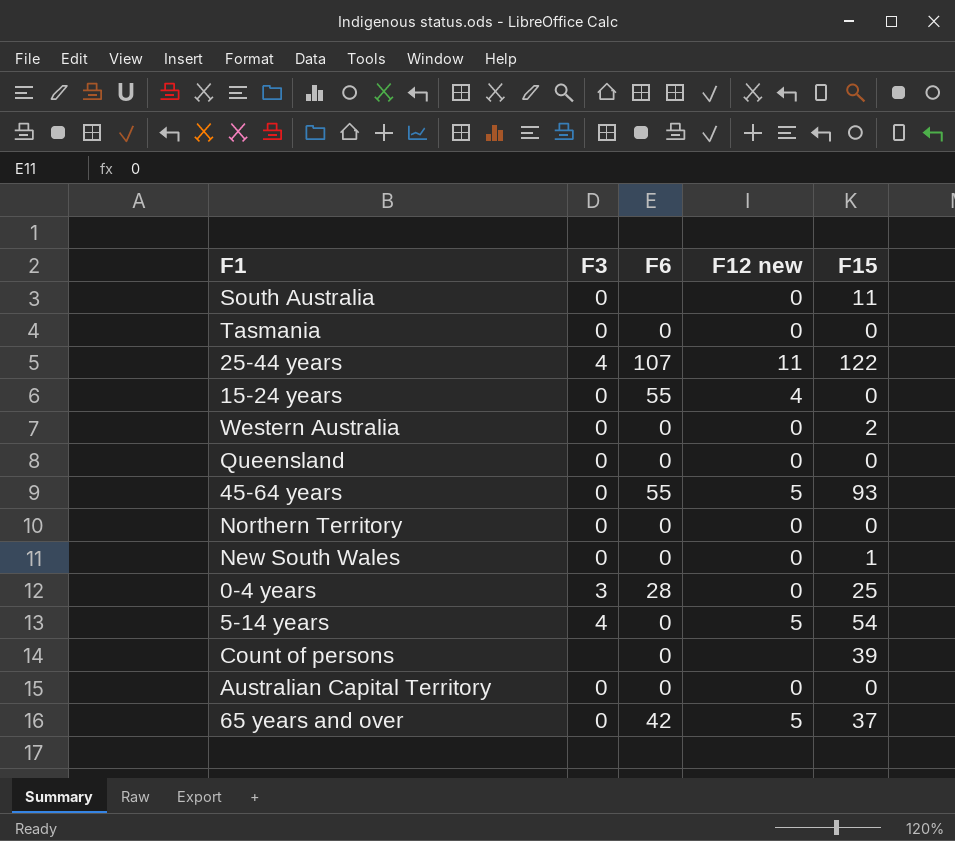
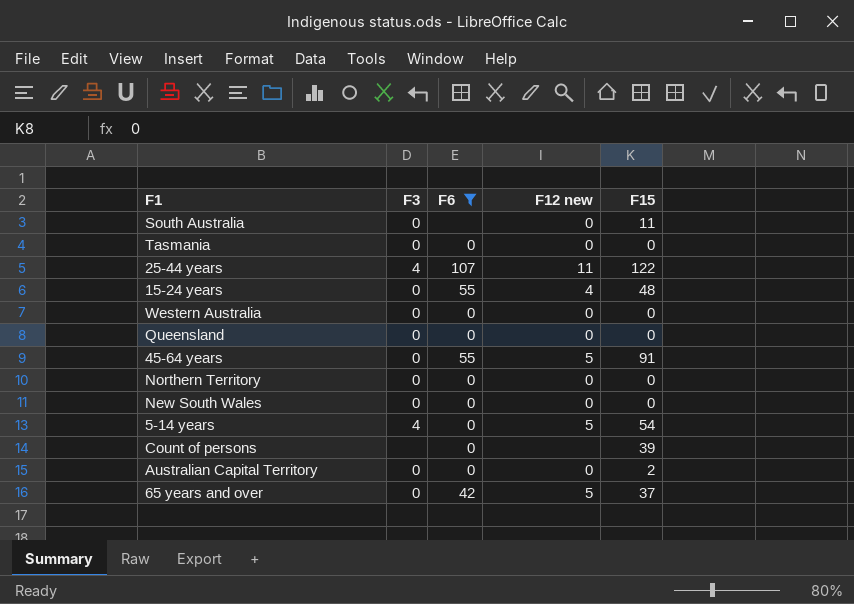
filter: none -> F6 != 28
15-24 years | F15: 0 -> 48
Western Australia | F15: 2 -> 0
45-64 years | F15: 93 -> 91
New South Wales | F15: 1 -> 0
Australian Capital Territory | F15: 0 -> 2

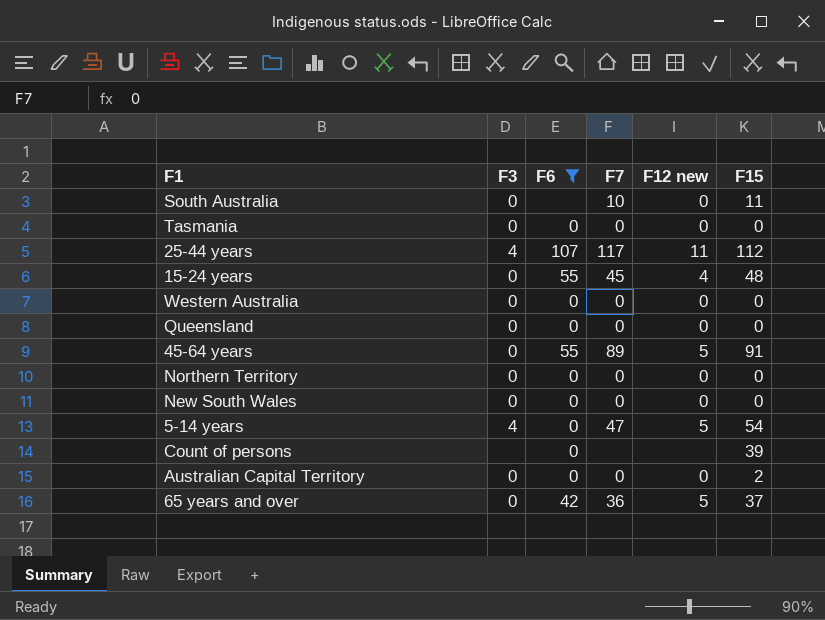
column F7 | position: none -> 4
25-44 years | F15: 122 -> 112

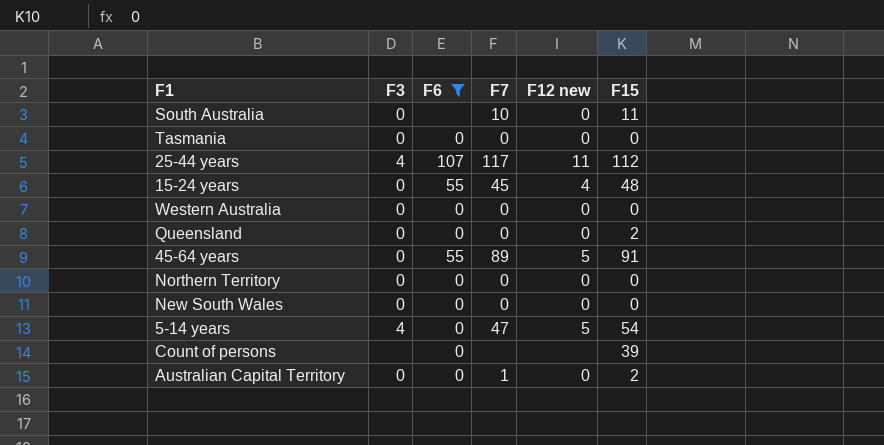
row 65 years and over: 0 | 42 | 36 | 5 | 37 -> none
Queensland | F15: 0 -> 2
Australian Capital Territory | F7: 0 -> 1

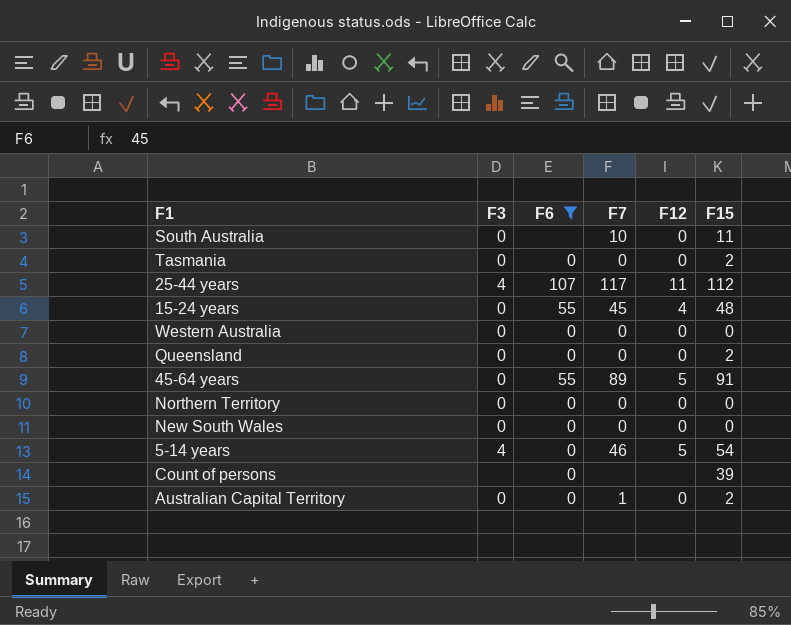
column name: F12 new -> F12
Tasmania | F15: 0 -> 2
5-14 years | F7: 47 -> 46

